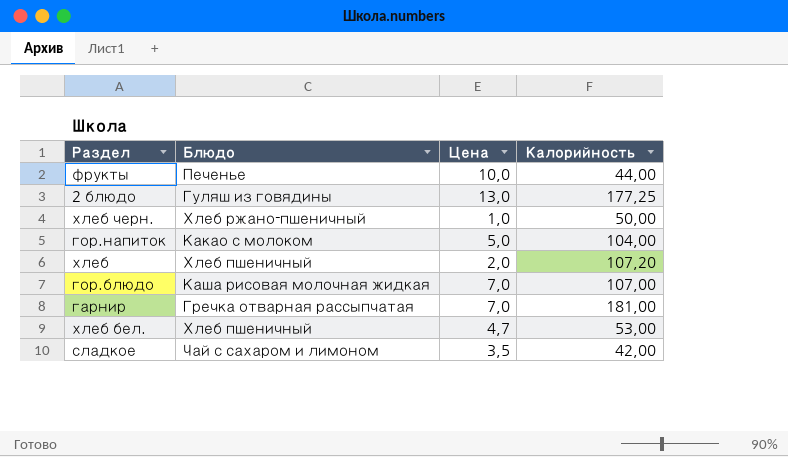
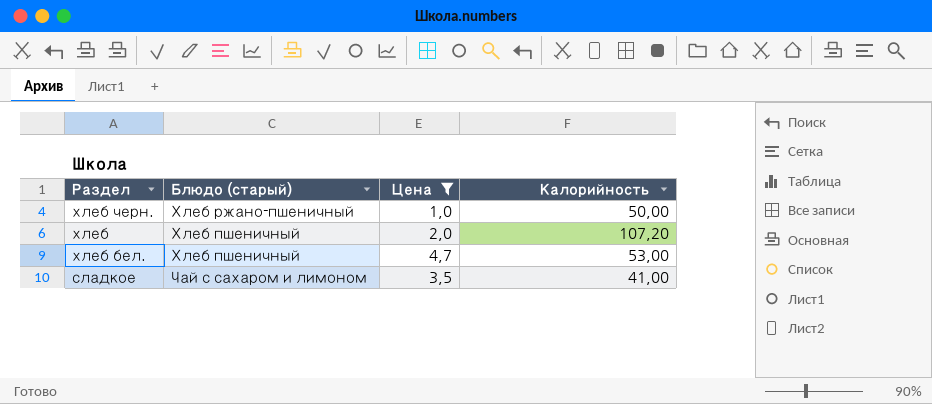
filter: none -> Цена <= 4,7
column name: Блюдо -> Блюдо (старый)
сладкое | Калорийность: 42,00 -> 41,00

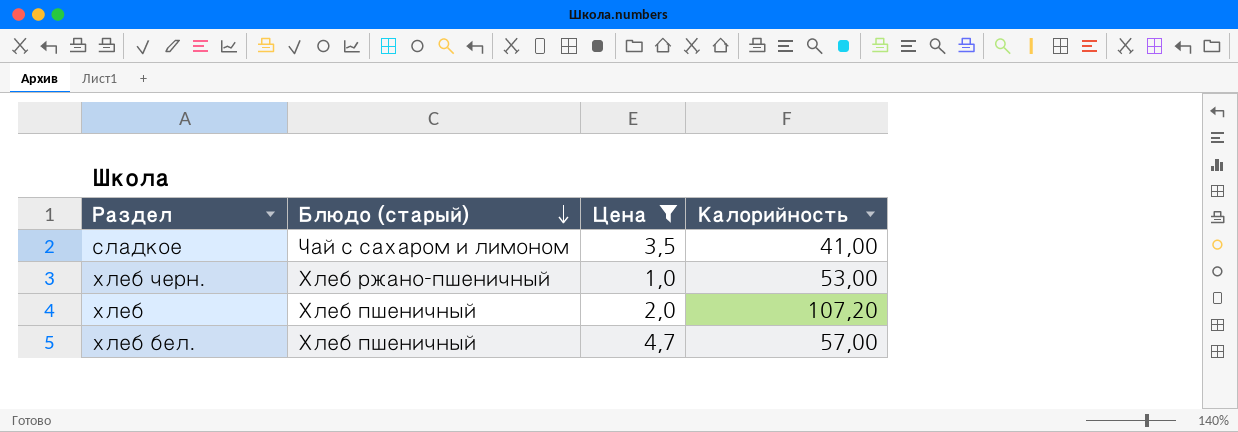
row order: none -> Блюдо (старый) descending
хлеб черн. | Калорийность: 50,00 -> 53,00
хлеб бел. | Калорийность: 53,00 -> 57,00

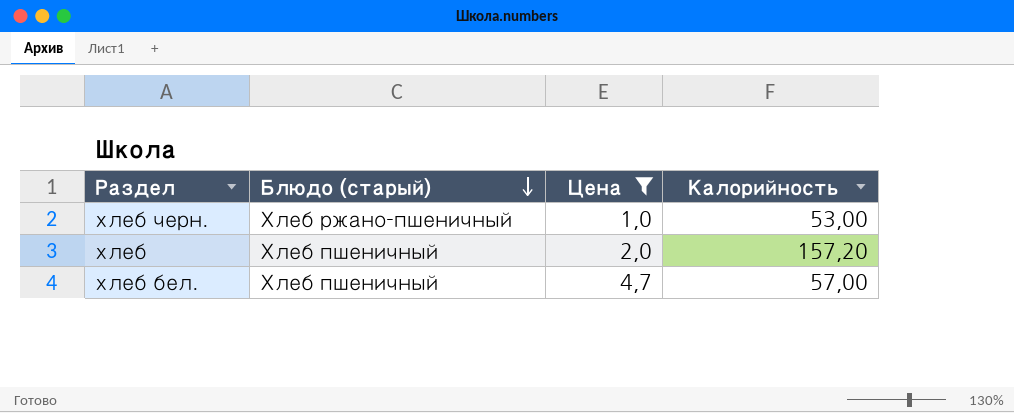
row сладкое: Чай с сахаром и лимоном | 3,5 | 41,00 -> none
хлеб | Калорийность: 107,20 -> 157,20

